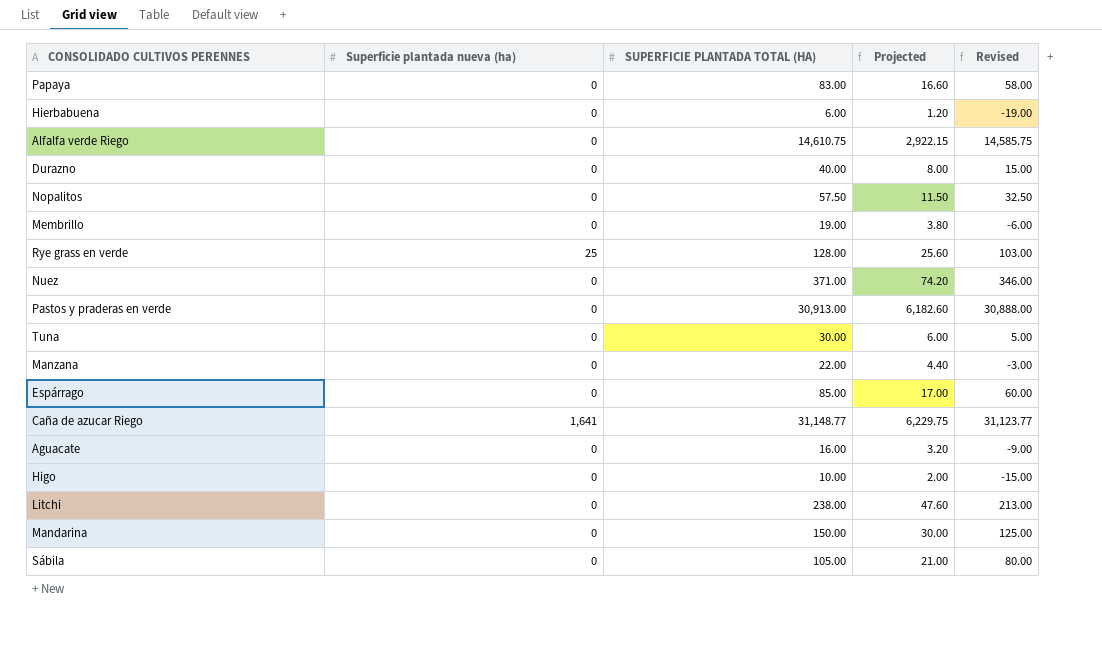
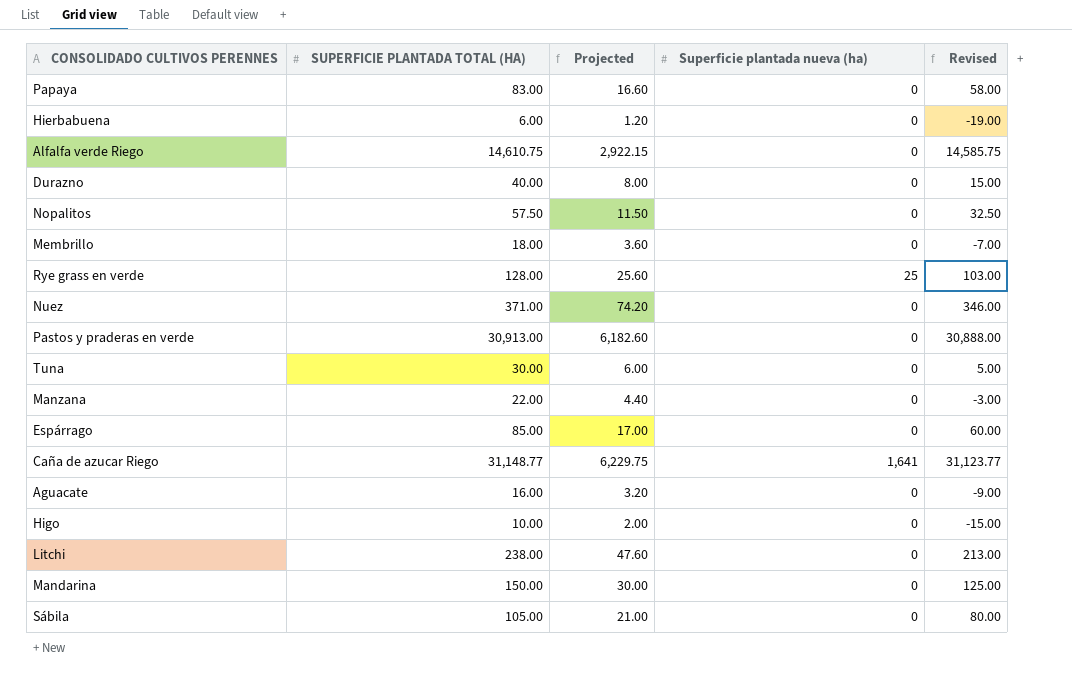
column Superficie plantada nueva (ha) | position: 2 -> 4
Membrillo | SUPERFICIE PLANTADA TOTAL (HA): 19.00 -> 18.00
Membrillo | Projected: 3.80 -> 3.60
Membrillo | Revised: -6.00 -> -7.00

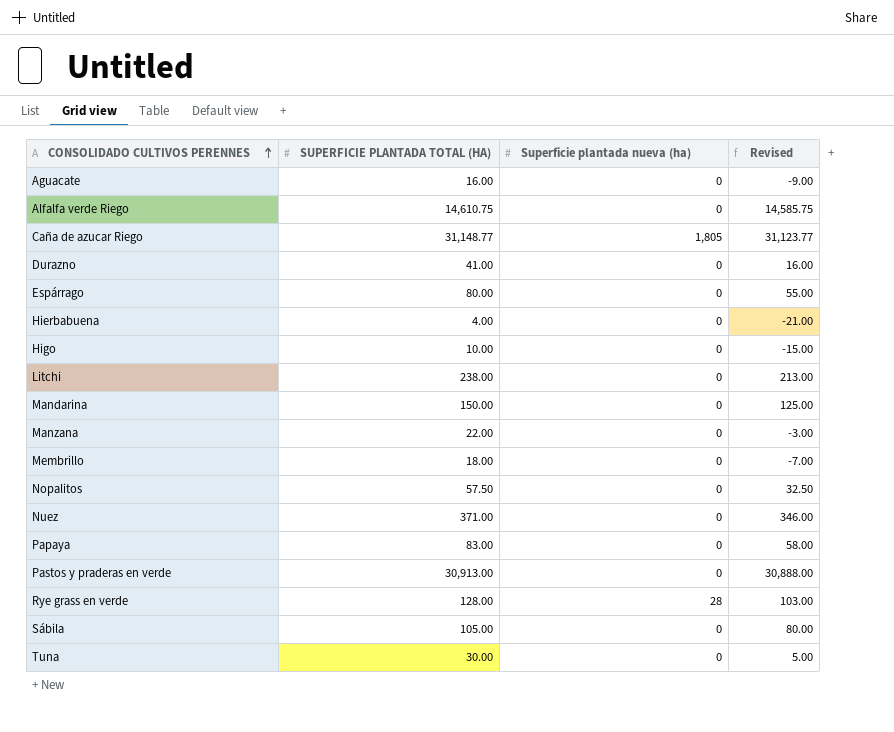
row order: none -> CONSOLIDADO CULTIVOS PERENNES ascending
column Projected | formula: [SUPERFICIE PLANTADA TOTAL (HA)] * 0.2 -> none
Caña de azucar Riego | Superficie plantada nueva (ha): 1,641 -> 1,805
Durazno | SUPERFICIE PLANTADA TOTAL (HA): 40.00 -> 41.00
Durazno | Revised: 15.00 -> 16.00
Espárrago | SUPERFICIE PLANTADA TOTAL (HA): 85.00 -> 80.00
Espárrago | Revised: 60.00 -> 55.00
Hierbabuena | SUPERFICIE PLANTADA TOTAL (HA): 6.00 -> 4.00
Hierbabuena | Revised: -19.00 -> -21.00
Rye grass en verde | Superficie plantada nueva (ha): 25 -> 28

